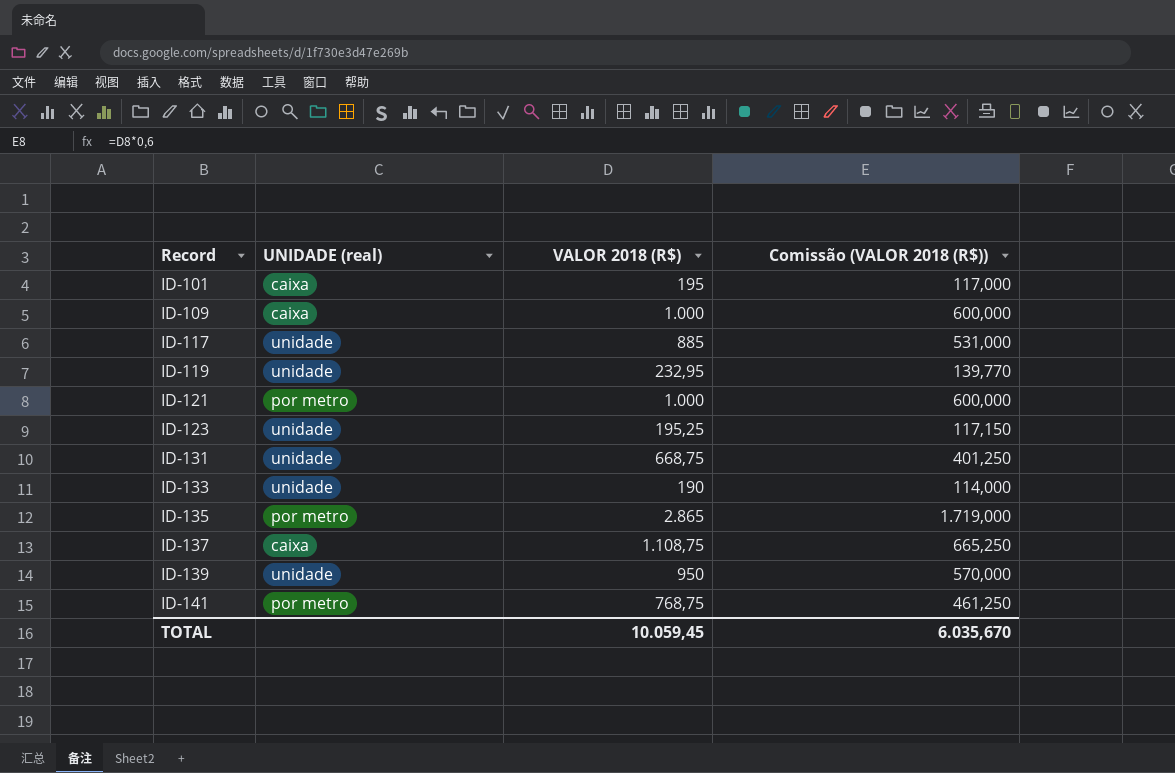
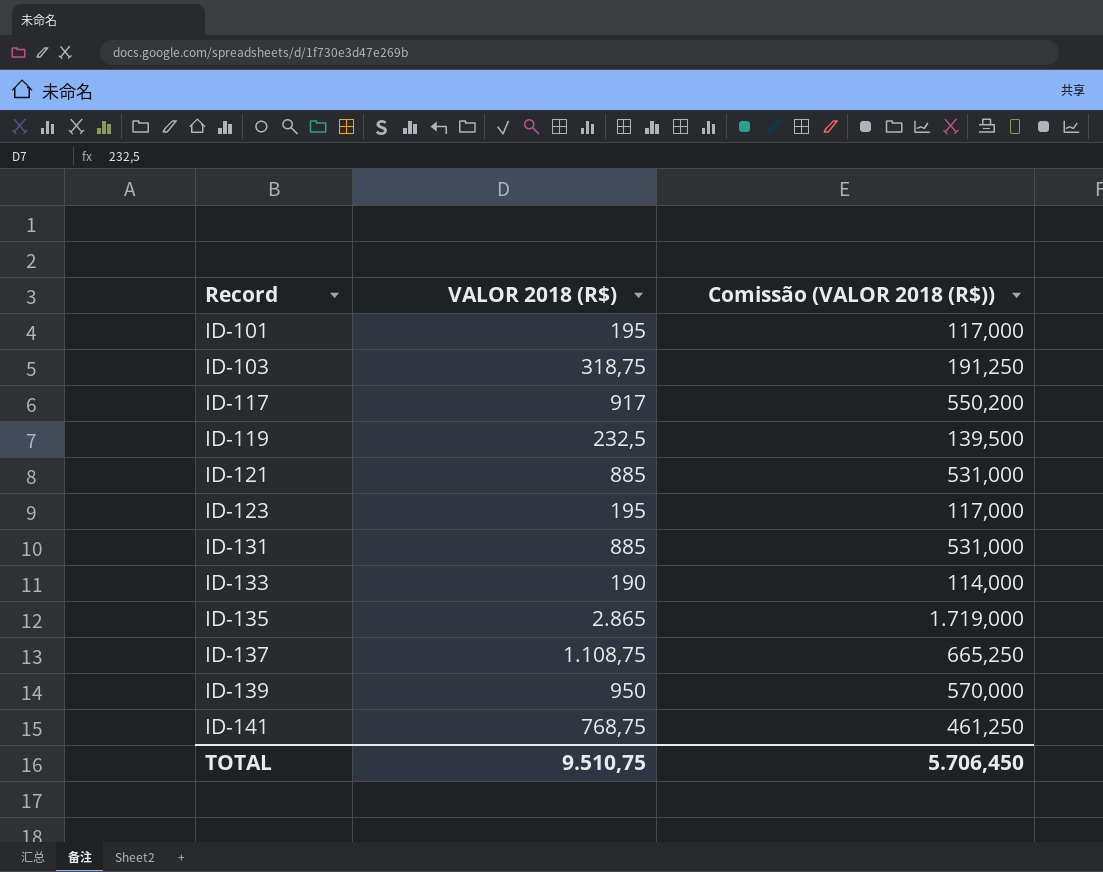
column UNIDADE (real) | position: 2 -> none
row ID-109: caixa | 1.000 | 600,000 -> none
row ID-103: none -> 318,75 | 191,250
ID-117 | VALOR 2018 (R$): 885 -> 917
ID-117 | Comissão (VALOR 2018 (R$)): 531,000 -> 550,200
ID-119 | VALOR 2018 (R$): 232,95 -> 232,5
ID-119 | Comissão (VALOR 2018 (R$)): 139,770 -> 139,500
ID-121 | VALOR 2018 (R$): 1.000 -> 885
ID-121 | Comissão (VALOR 2018 (R$)): 600,000 -> 531,000
ID-123 | VALOR 2018 (R$): 195,25 -> 195
ID-123 | Comissão (VALOR 2018 (R$)): 117,150 -> 117,000
ID-131 | VALOR 2018 (R$): 668,75 -> 885
ID-131 | Comissão (VALOR 2018 (R$)): 401,250 -> 531,000
TOTAL | VALOR 2018 (R$): 10.059,45 -> 9.510,75
TOTAL | Comissão (VALOR 2018 (R$)): 6.035,670 -> 5.706,450

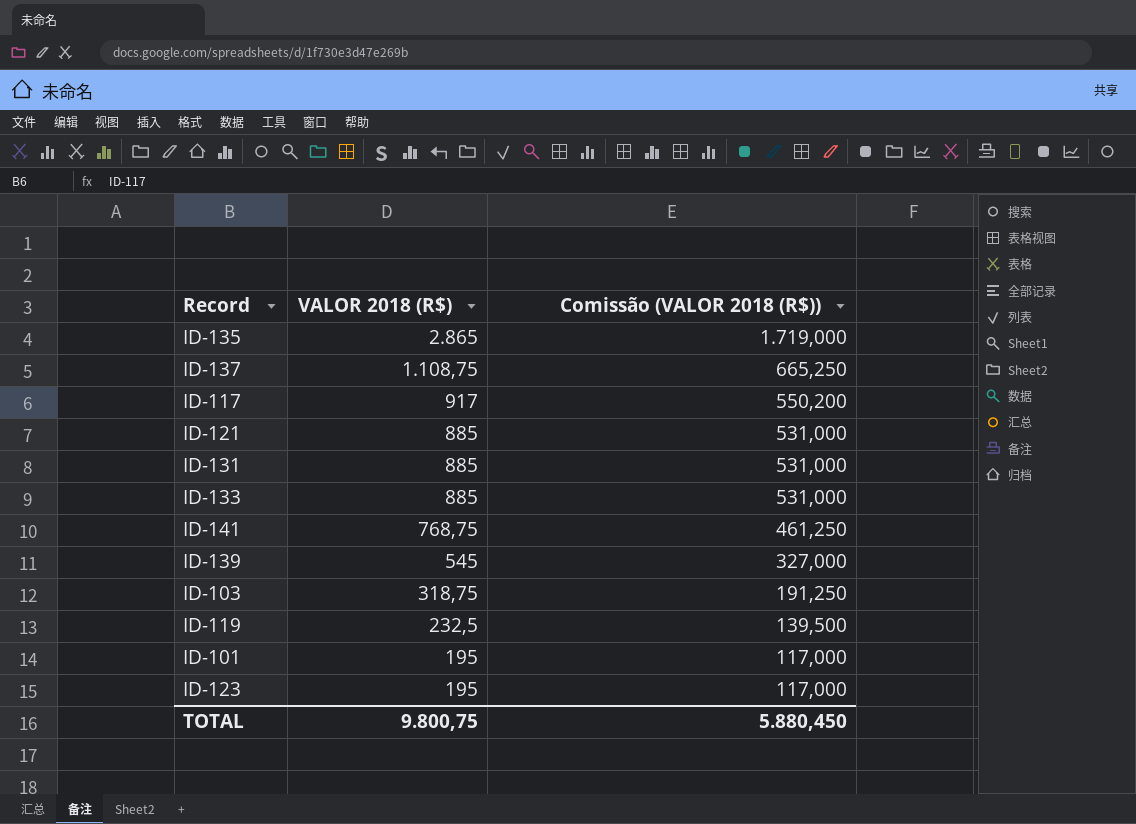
row order: Record ascending -> VALOR 2018 (R$) descending
ID-133 | VALOR 2018 (R$): 190 -> 885
ID-133 | Comissão (VALOR 2018 (R$)): 114,000 -> 531,000
ID-139 | VALOR 2018 (R$): 950 -> 545
ID-139 | Comissão (VALOR 2018 (R$)): 570,000 -> 327,000
TOTAL | VALOR 2018 (R$): 9.510,75 -> 9.800,75
TOTAL | Comissão (VALOR 2018 (R$)): 5.706,450 -> 5.880,450

